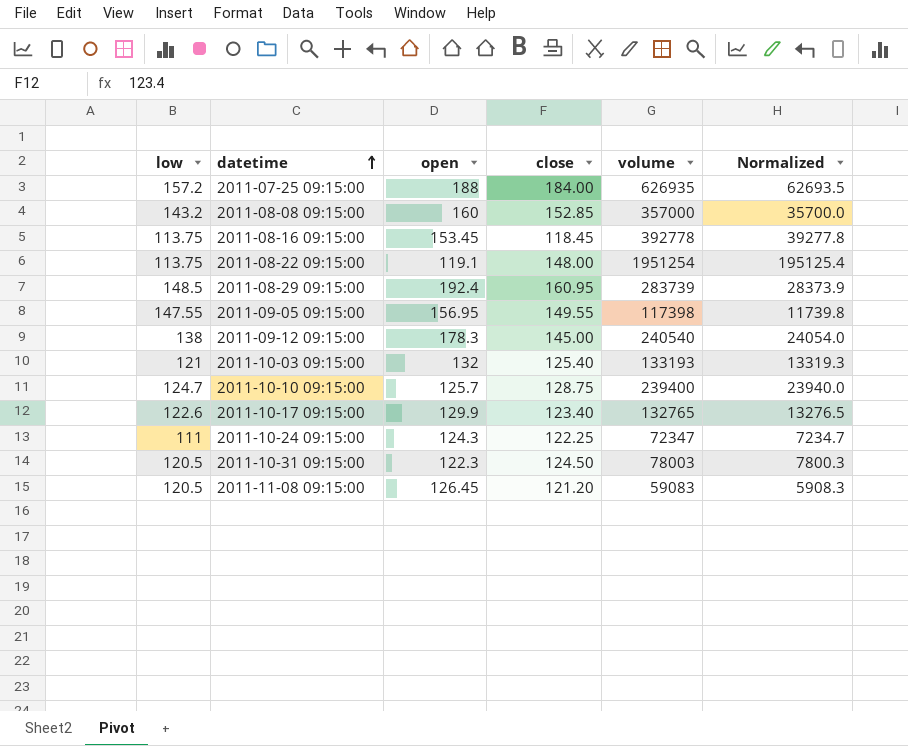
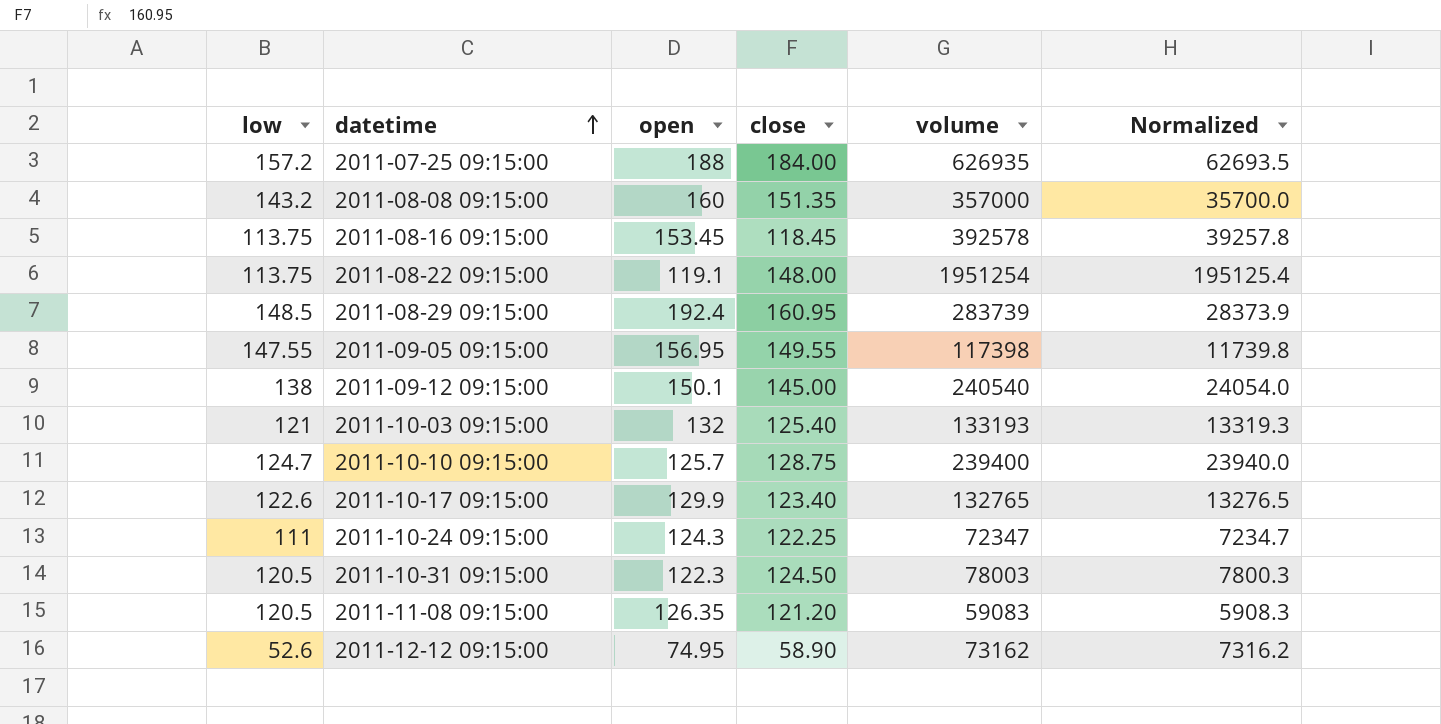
2011-08-08 09:15:00 | close: 152.85 -> 151.35
2011-08-16 09:15:00 | volume: 392778 -> 392578
2011-08-16 09:15:00 | Normalized: 39277.8 -> 39257.8
2011-09-12 09:15:00 | open: 178.3 -> 150.1
2011-11-08 09:15:00 | open: 126.45 -> 126.35
row 2011-12-12 09:15:00: none -> 52.6 | 74.95 | 58.90 | 73162 | 7316.2

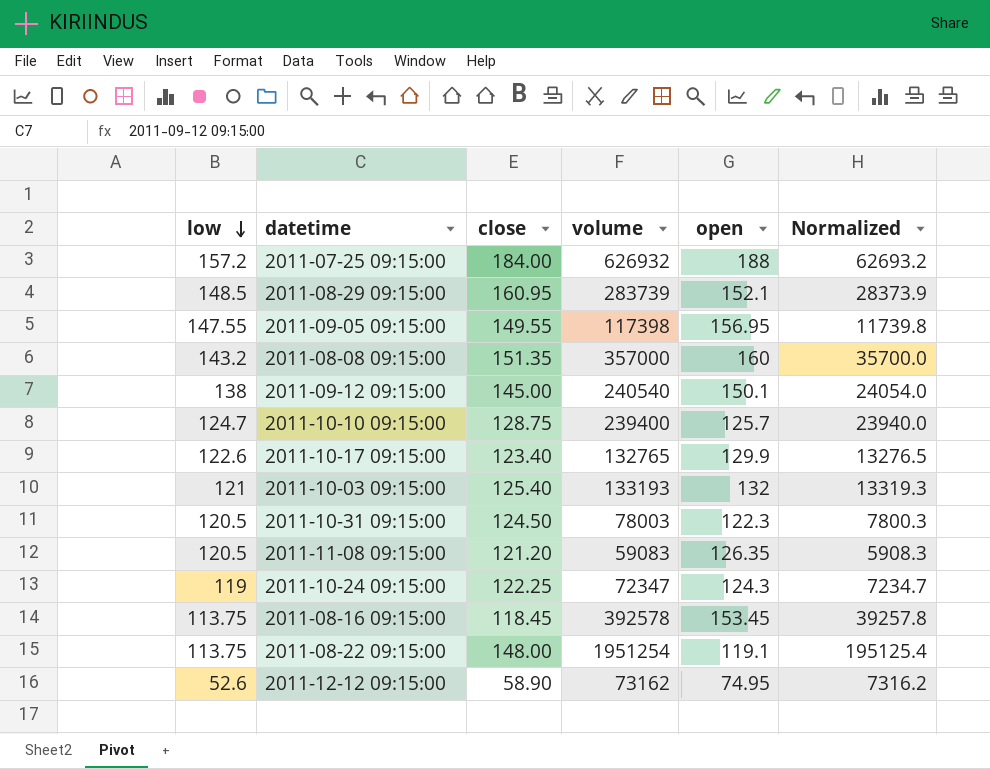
row order: datetime ascending -> low descending
column open | position: 3 -> 5
2011-07-25 09:15:00 | volume: 626935 -> 626932
2011-07-25 09:15:00 | Normalized: 62693.5 -> 62693.2
2011-08-29 09:15:00 | open: 192.4 -> 152.1
2011-10-24 09:15:00 | low: 111 -> 119

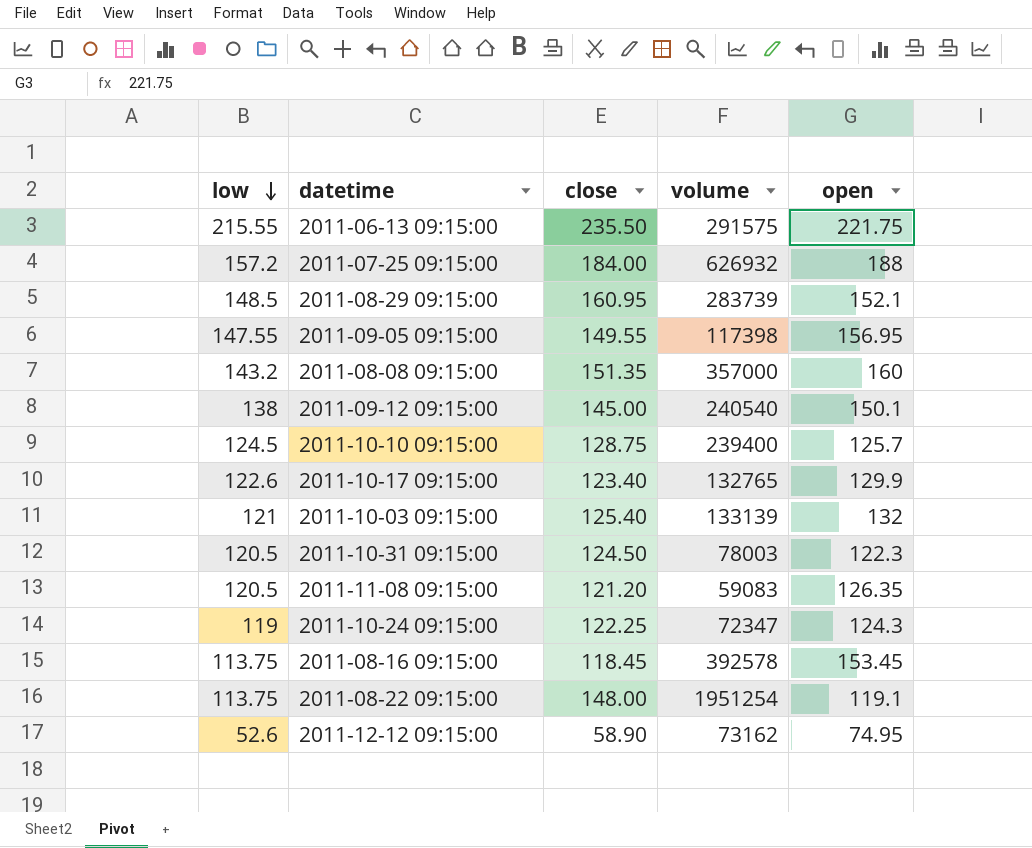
column Normalized | formula: [volume] * 0.1 -> none
row 2011-06-13 09:15:00: none -> 215.55 | 235.50 | 291575 | 221.75
2011-10-10 09:15:00 | low: 124.7 -> 124.5
2011-10-03 09:15:00 | volume: 133193 -> 133139

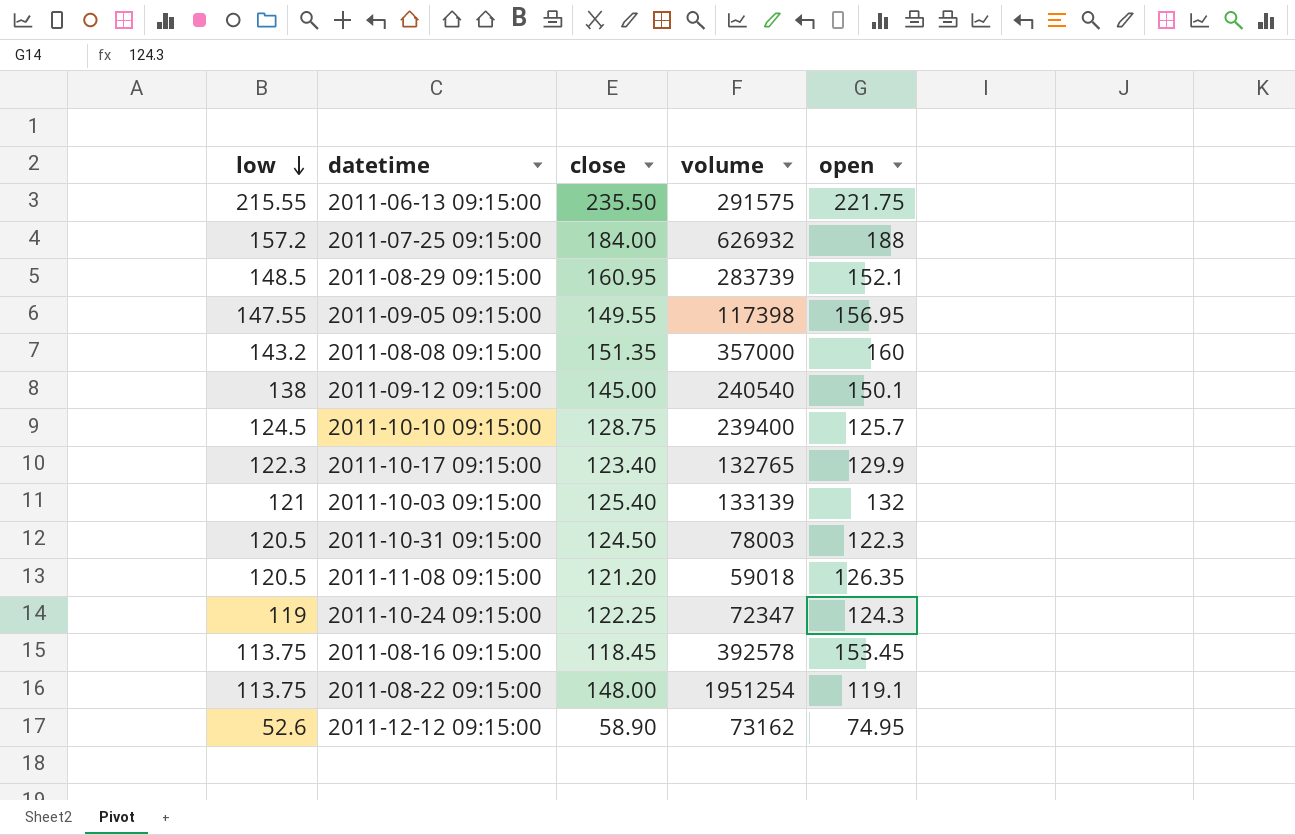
2011-10-17 09:15:00 | low: 122.6 -> 122.3
2011-11-08 09:15:00 | volume: 59083 -> 59018

